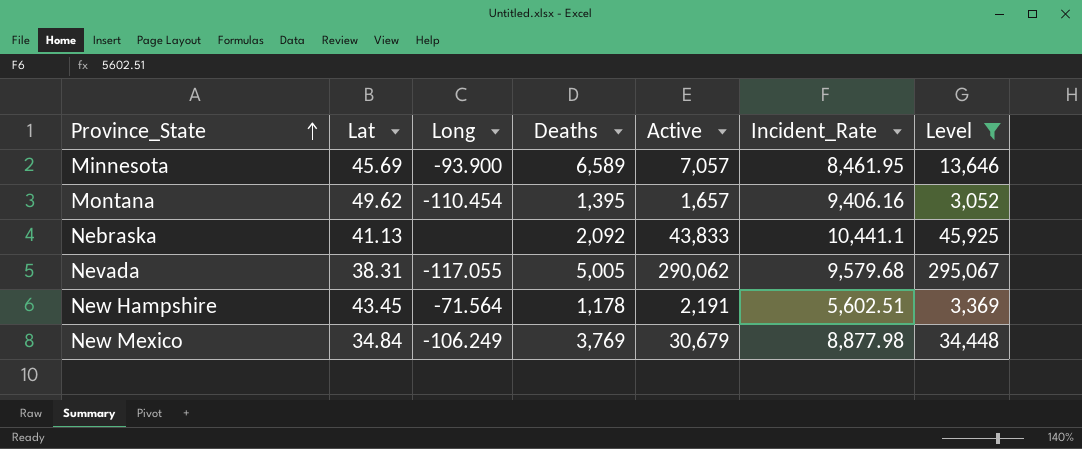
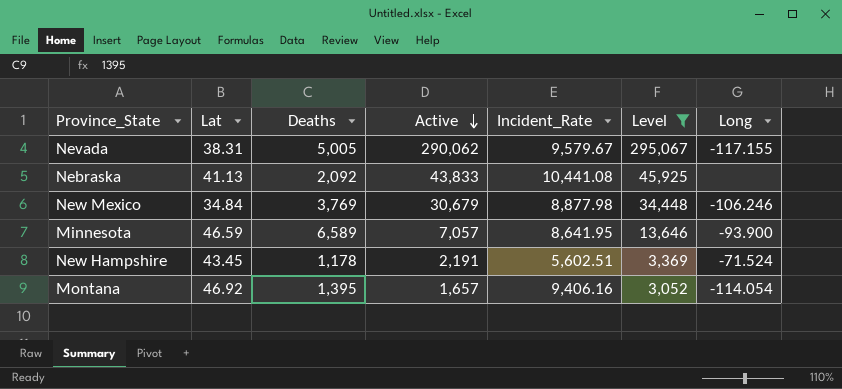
row order: Province_State ascending -> Active descending
column Long | position: 3 -> 7
Nevada | Incident_Rate: 9,579.68 -> 9,579.67
Nevada | Long: -117.055 -> -117.155
Nebraska | Incident_Rate: 10,441.1 -> 10,441.08
New Mexico | Long: -106.249 -> -106.246
Minnesota | Lat: 45.69 -> 46.59
Minnesota | Incident_Rate: 8,461.95 -> 8,641.95
New Hampshire | Long: -71.564 -> -71.524
Montana | Lat: 49.62 -> 46.92
Montana | Long: -110.454 -> -114.054

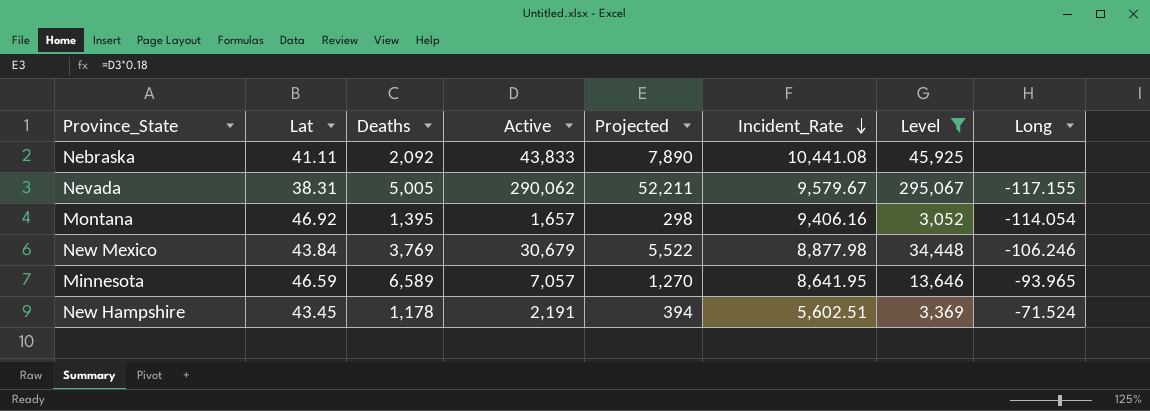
row order: Active descending -> Incident_Rate descending
column Projected | formula: none -> [Active] * 0.18
Nebraska | Lat: 41.13 -> 41.11
New Mexico | Lat: 34.84 -> 43.84
Minnesota | Long: -93.900 -> -93.965

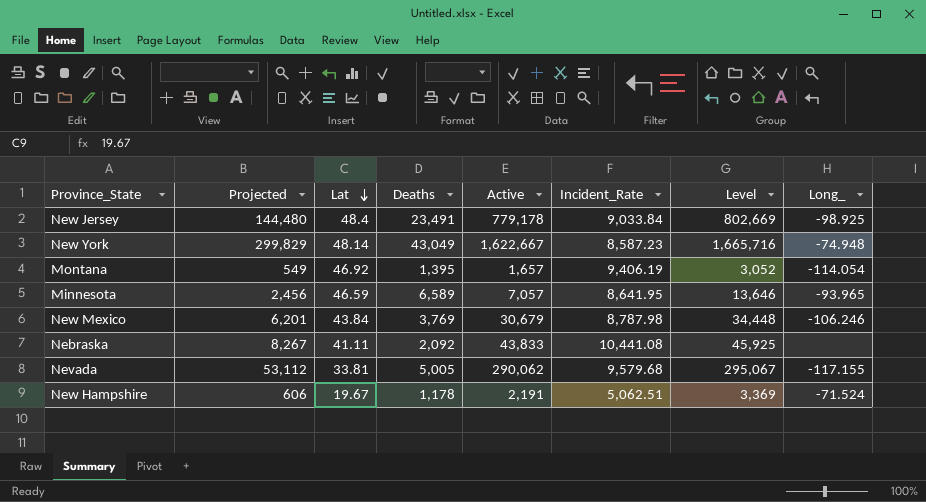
filter: Level <= 295,067 -> none
row order: Incident_Rate descending -> Lat descending
column Projected | formula: [Active] * 0.18 -> [Level] * 0.18
column Projected | position: 5 -> 2
column name: Long -> Long_
Montana | Incident_Rate: 9,406.16 -> 9,406.19
New Mexico | Incident_Rate: 8,877.98 -> 8,787.98
Nevada | Lat: 38.31 -> 33.81
Nevada | Incident_Rate: 9,579.67 -> 9,579.68
New Hampshire | Lat: 43.45 -> 19.67
New Hampshire | Incident_Rate: 5,602.51 -> 5,062.51

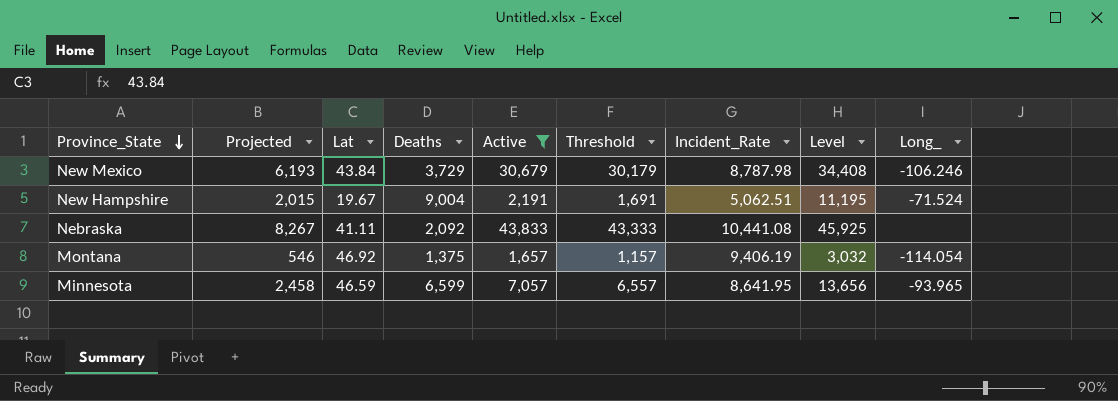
filter: none -> Active <= 43,833
row order: Lat descending -> Province_State descending
column Threshold | formula: none -> [Active] - 500
New Mexico | Projected: 6,201 -> 6,193
New Mexico | Deaths: 3,769 -> 3,729
New Mexico | Level: 34,448 -> 34,408
New Hampshire | Projected: 606 -> 2,015
New Hampshire | Deaths: 1,178 -> 9,004
New Hampshire | Level: 3,369 -> 11,195
Montana | Projected: 549 -> 546
Montana | Deaths: 1,395 -> 1,375
Montana | Level: 3,052 -> 3,032
Minnesota | Projected: 2,456 -> 2,458
Minnesota | Deaths: 6,589 -> 6,599
Minnesota | Level: 13,646 -> 13,656

